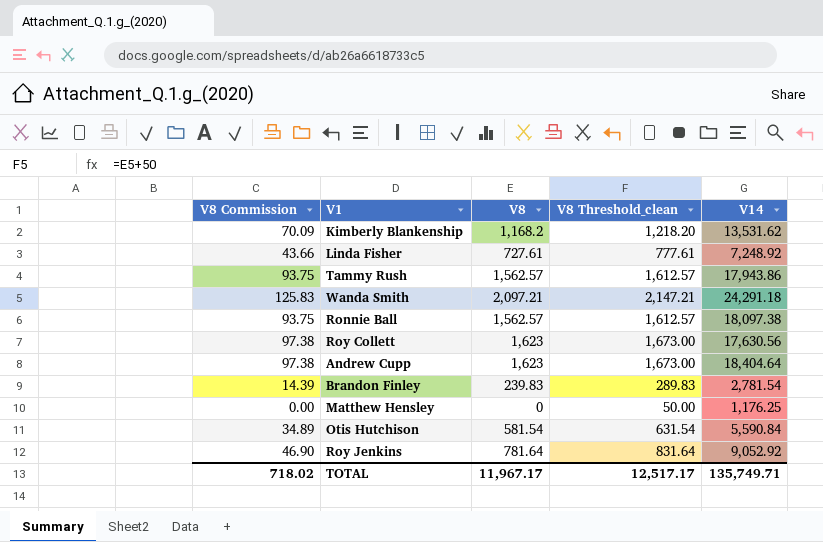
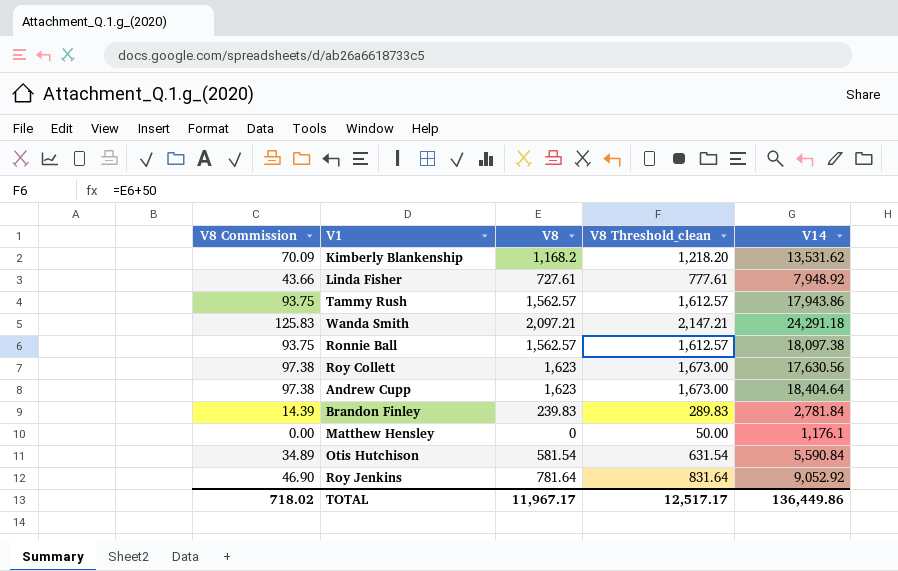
Linda Fisher | V14: 7,248.92 -> 7,948.92
Brandon Finley | V14: 2,781.54 -> 2,781.84
Matthew Hensley | V14: 1,176.25 -> 1,176.1
TOTAL | V14: 135,749.71 -> 136,449.86

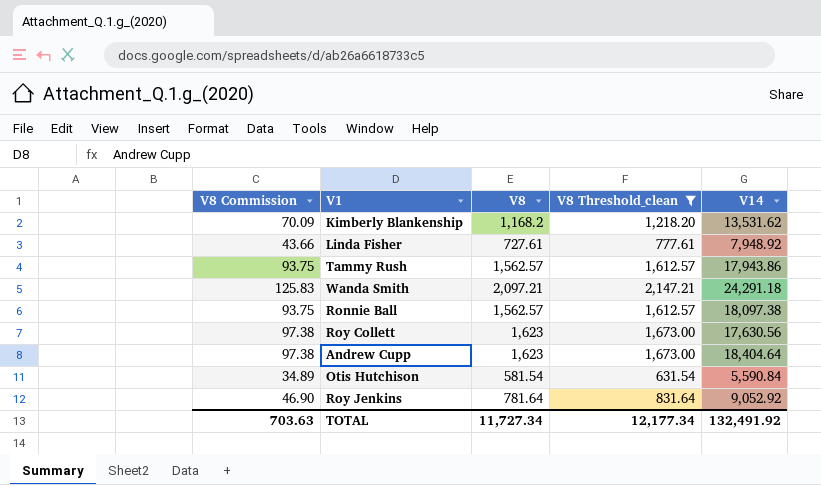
filter: none -> V8 Threshold_clean >= 631.54
TOTAL | V8 Commission: 718.02 -> 703.63
TOTAL | V8: 11,967.17 -> 11,727.34
TOTAL | V8 Threshold_clean: 12,517.17 -> 12,177.34
TOTAL | V14: 136,449.86 -> 132,491.92

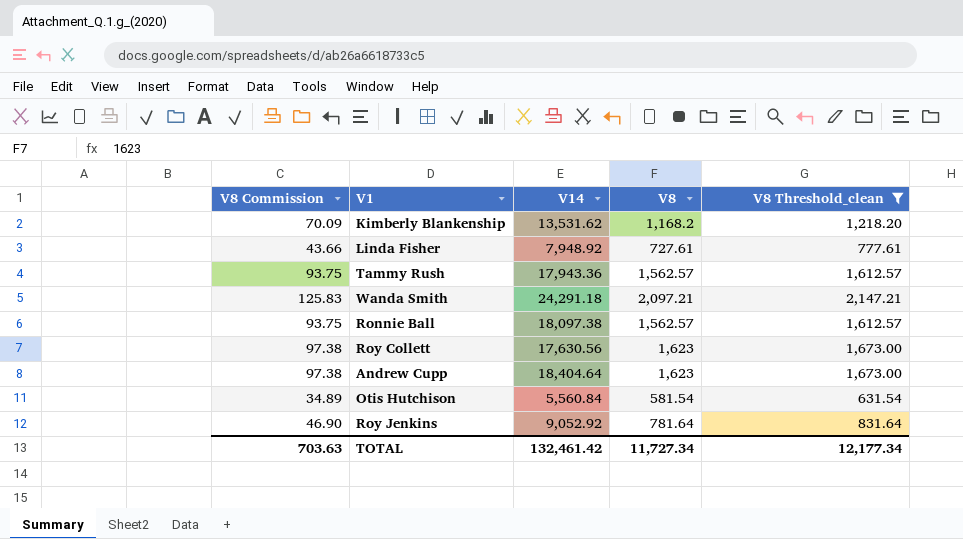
column V14 | position: 5 -> 3
Tammy Rush | V14: 17,943.86 -> 17,943.36
Otis Hutchison | V14: 5,590.84 -> 5,560.84
TOTAL | V14: 132,491.92 -> 132,461.42

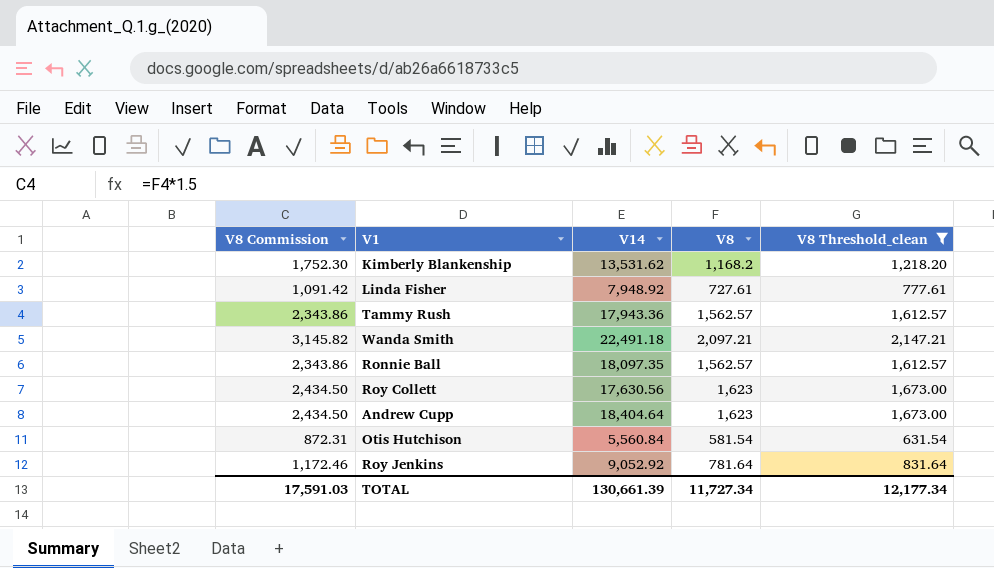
column V8 Commission | formula: [V8] * 0.06 -> [V8] * 1.5
Wanda Smith | V14: 24,291.18 -> 22,491.18
Ronnie Ball | V14: 18,097.38 -> 18,097.35
TOTAL | V8 Commission: 703.63 -> 17,591.03
TOTAL | V14: 132,461.42 -> 130,661.39

